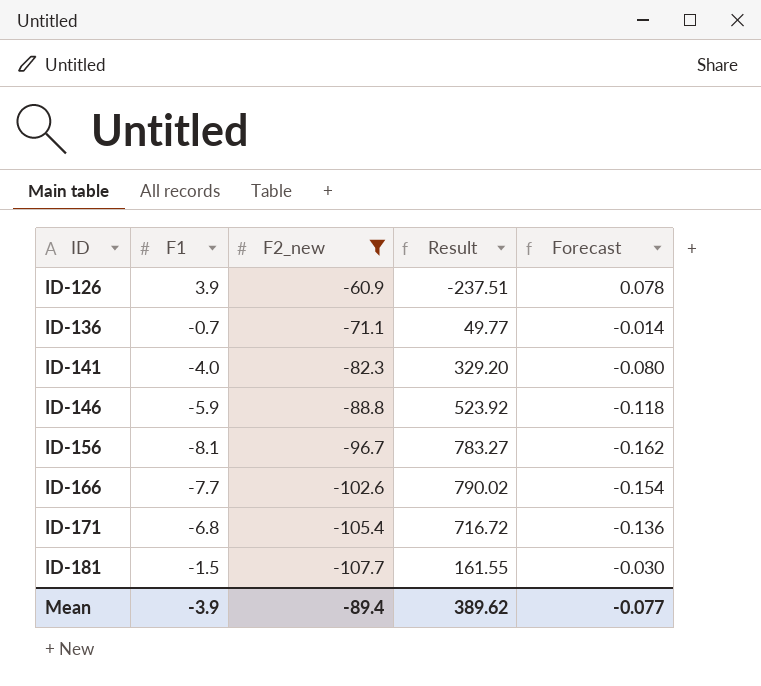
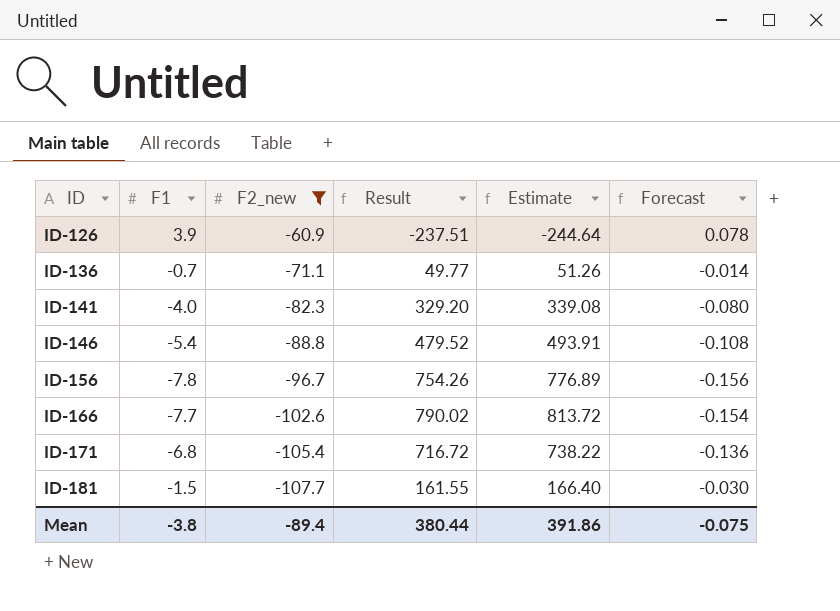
column Estimate | formula: none -> [Result] * 1.03
ID-146 | F1: -5.9 -> -5.4
ID-146 | Result: 523.92 -> 479.52
ID-146 | Forecast: -0.118 -> -0.108
ID-156 | F1: -8.1 -> -7.8
ID-156 | Result: 783.27 -> 754.26
ID-156 | Forecast: -0.162 -> -0.156
Mean | F1: -3.9 -> -3.8
Mean | Result: 389.62 -> 380.44
Mean | Forecast: -0.077 -> -0.075

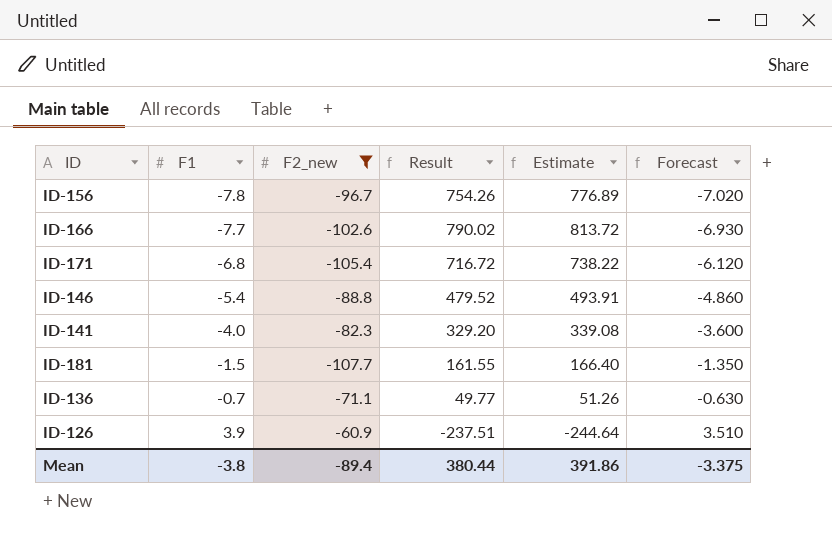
row order: ID ascending -> F1 ascending
column Forecast | formula: [F1] * 0.02 -> [F1] * 0.9
Mean | Forecast: -0.075 -> -3.375

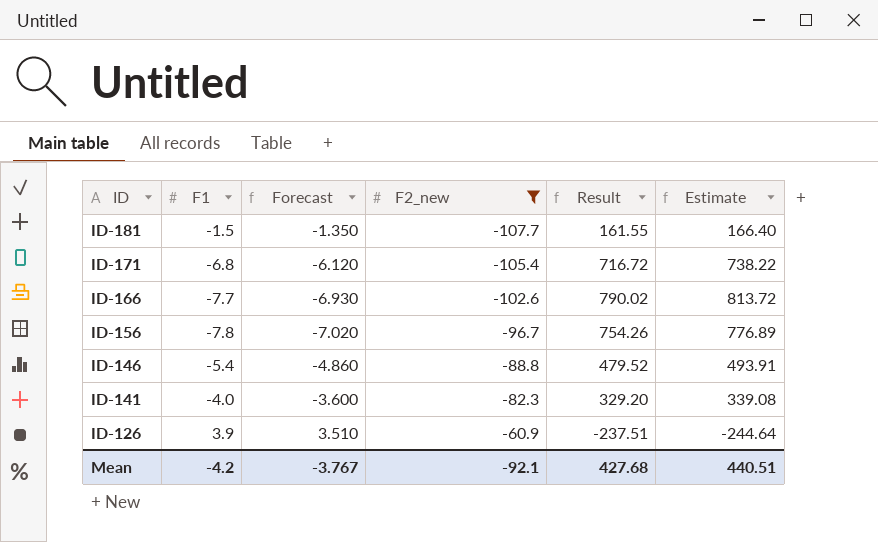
row order: F1 ascending -> ID descending
column Forecast | position: 6 -> 3
row ID-136: -0.7 | -71.1 | 49.77 | 51.26 | -0.630 -> none
Mean | F1: -3.8 -> -4.2
Mean | Forecast: -3.375 -> -3.767
Mean | F2_new: -89.4 -> -92.1
Mean | Result: 380.44 -> 427.68
Mean | Estimate: 391.86 -> 440.51

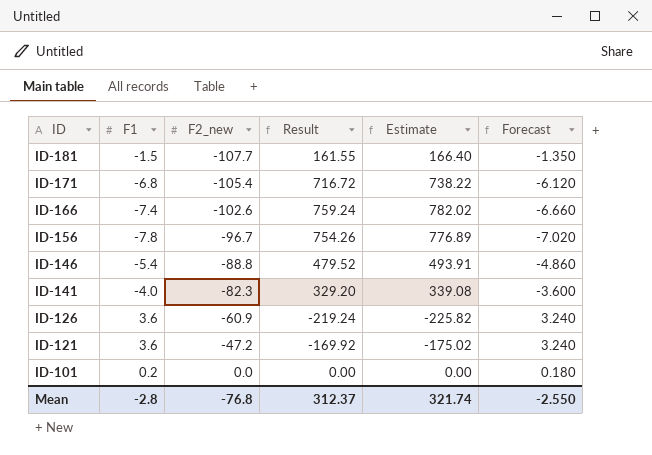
filter: F2_new <= -60.9 -> none
column Forecast | position: 3 -> 6
ID-166 | F1: -7.7 -> -7.4
ID-166 | Result: 790.02 -> 759.24
ID-166 | Estimate: 813.72 -> 782.02
ID-166 | Forecast: -6.930 -> -6.660
ID-126 | F1: 3.9 -> 3.6
ID-126 | Result: -237.51 -> -219.24
ID-126 | Estimate: -244.64 -> -225.82
ID-126 | Forecast: 3.510 -> 3.240
Mean | F1: -4.2 -> -2.8
Mean | F2_new: -92.1 -> -76.8
Mean | Result: 427.68 -> 312.37
Mean | Estimate: 440.51 -> 321.74
Mean | Forecast: -3.767 -> -2.550

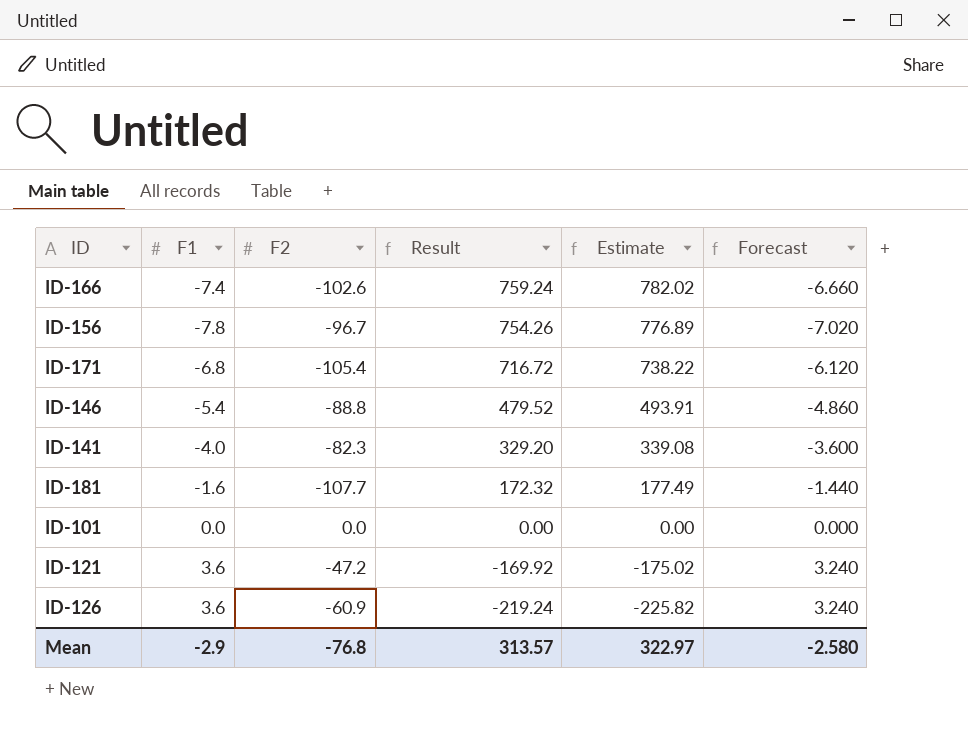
row order: ID descending -> Result descending
column name: F2_new -> F2
ID-181 | F1: -1.5 -> -1.6
ID-181 | Result: 161.55 -> 172.32
ID-181 | Estimate: 166.40 -> 177.49
ID-181 | Forecast: -1.350 -> -1.440
ID-101 | F1: 0.2 -> 0.0
ID-101 | Forecast: 0.180 -> 0.000
Mean | F1: -2.8 -> -2.9
Mean | Result: 312.37 -> 313.57
Mean | Estimate: 321.74 -> 322.97
Mean | Forecast: -2.550 -> -2.580

